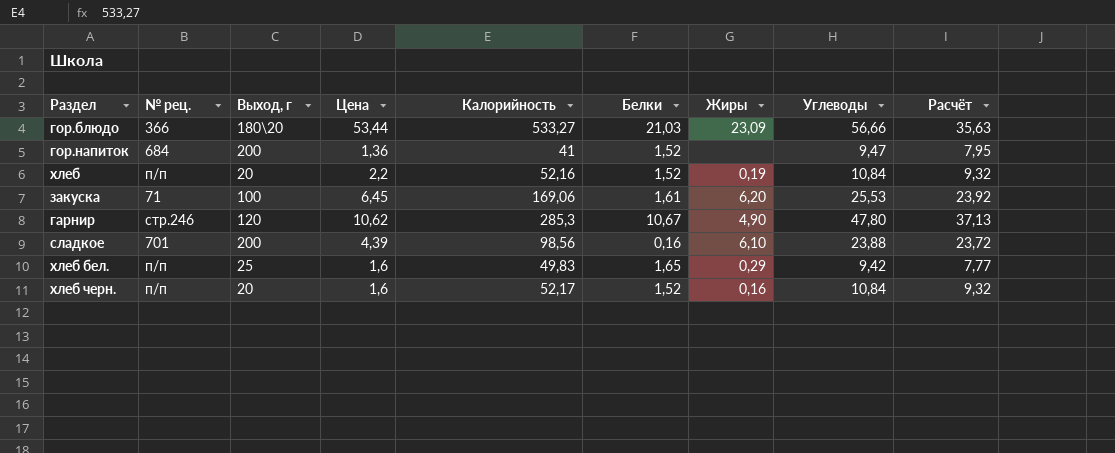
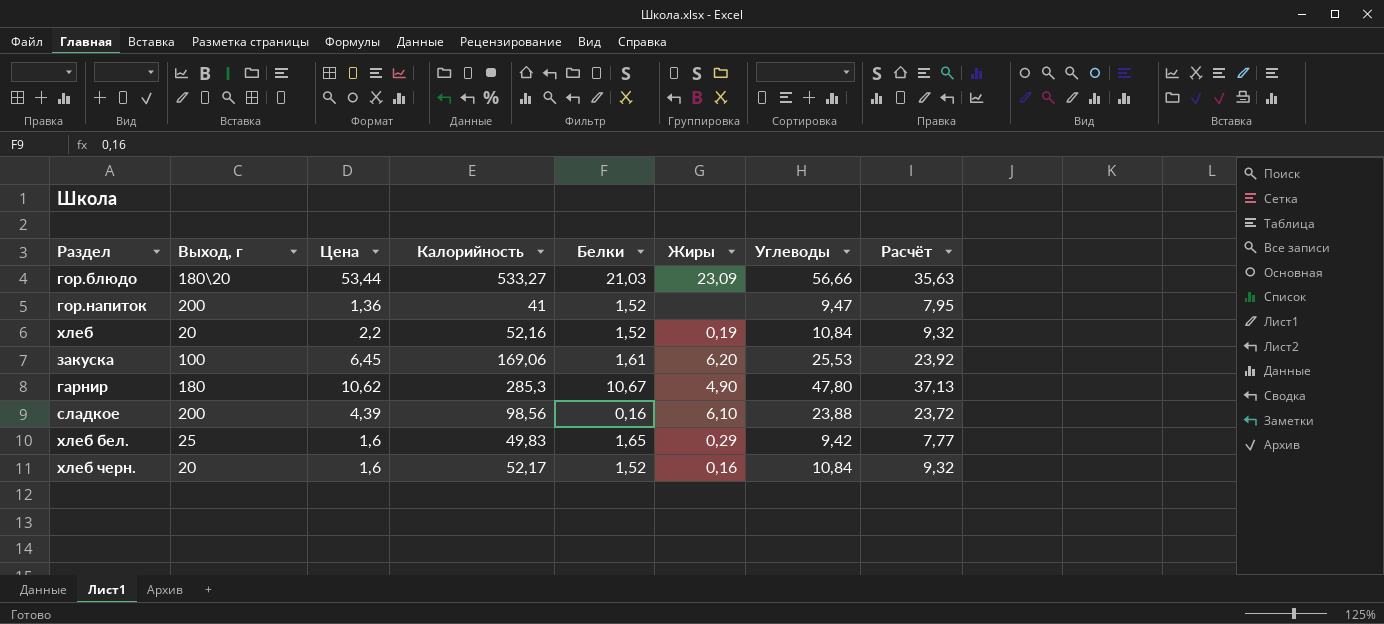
column № рец. | position: 2 -> none
гарнир | Выход, г: 120 -> 180

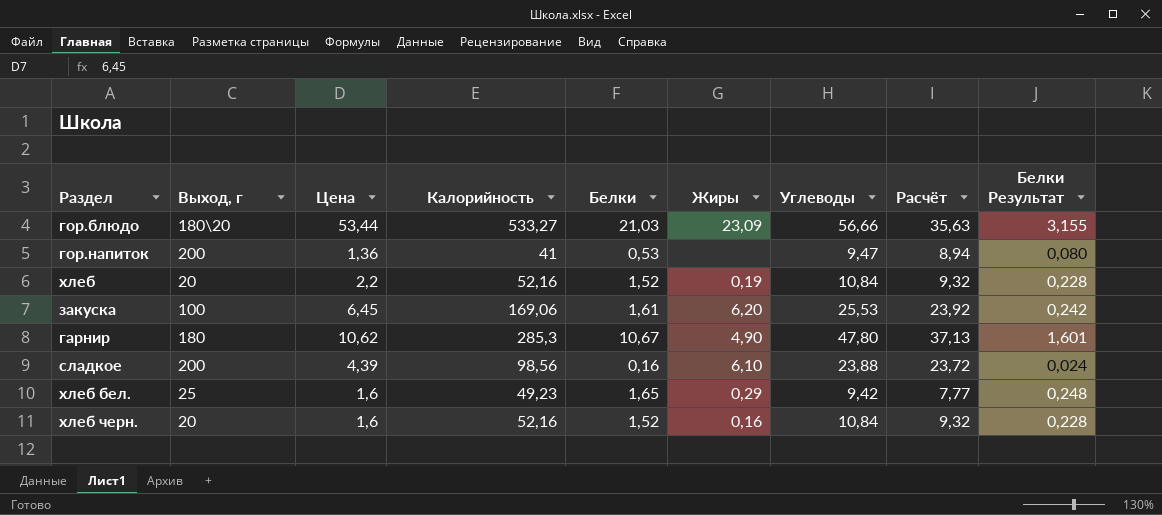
column Белки Результат | formula: none -> [Белки] * 0,15
гор.напиток | Белки: 1,52 -> 0,53
гор.напиток | Расчёт: 7,95 -> 8,94
хлеб бел. | Калорийность: 49,83 -> 49,23
хлеб черн. | Калорийность: 52,17 -> 52,16

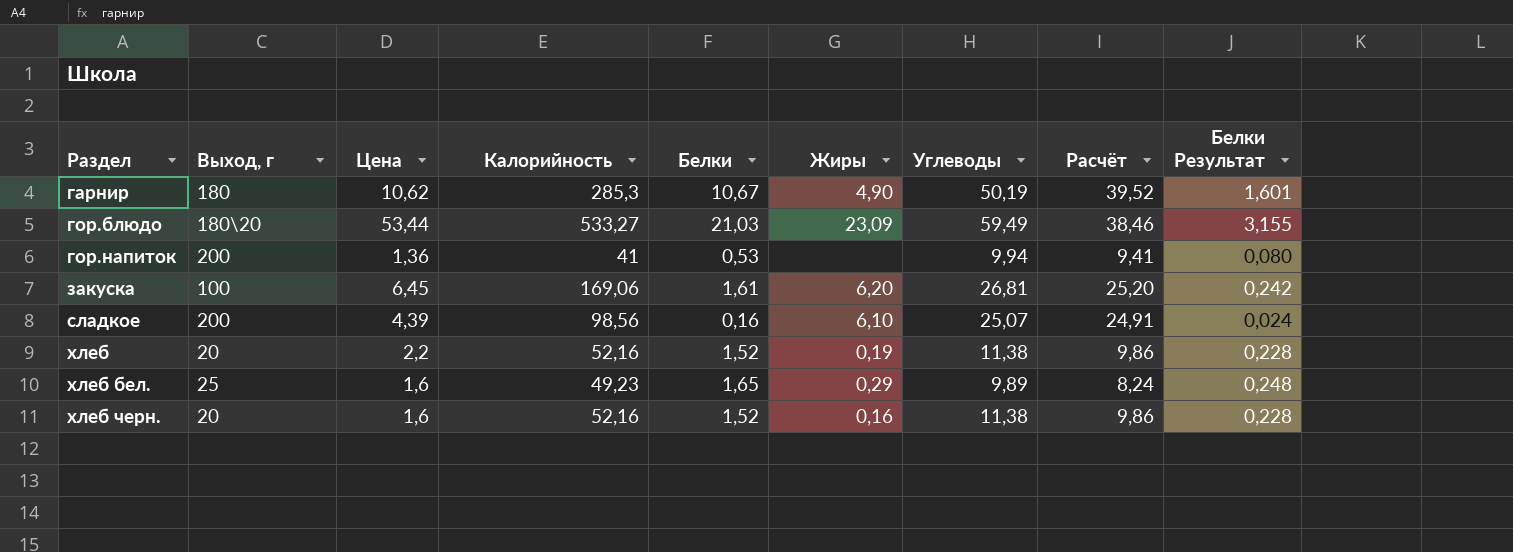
row order: none -> Раздел ascending
гарнир | Углеводы: 47,80 -> 50,19
гарнир | Расчёт: 37,13 -> 39,52
гор.блюдо | Углеводы: 56,66 -> 59,49
гор.блюдо | Расчёт: 35,63 -> 38,46
гор.напиток | Углеводы: 9,47 -> 9,94
гор.напиток | Расчёт: 8,94 -> 9,41
закуска | Углеводы: 25,53 -> 26,81
закуска | Расчёт: 23,92 -> 25,20
сладкое | Углеводы: 23,88 -> 25,07
сладкое | Расчёт: 23,72 -> 24,91
хлеб | Углеводы: 10,84 -> 11,38
хлеб | Расчёт: 9,32 -> 9,86
хлеб бел. | Углеводы: 9,42 -> 9,89
хлеб бел. | Расчёт: 7,77 -> 8,24
хлеб черн. | Углеводы: 10,84 -> 11,38
хлеб черн. | Расчёт: 9,32 -> 9,86

